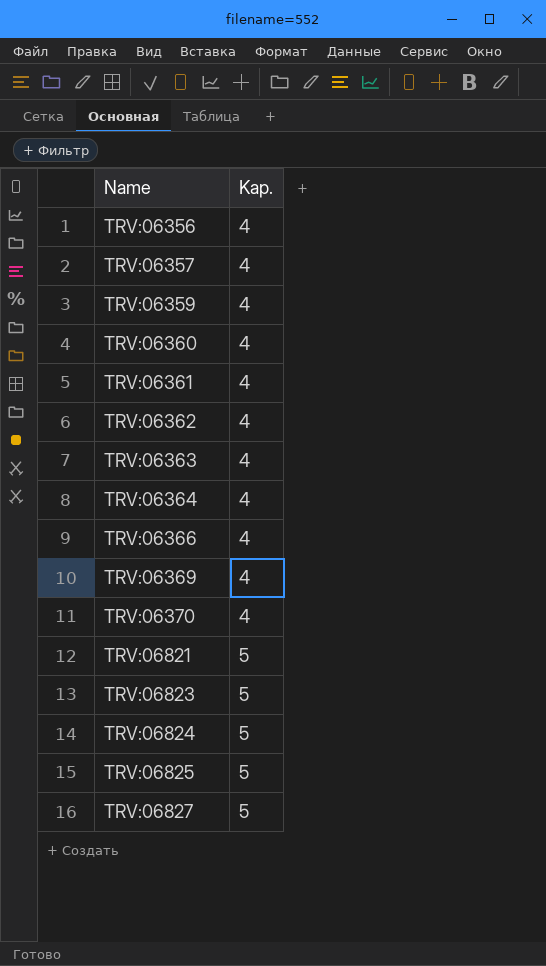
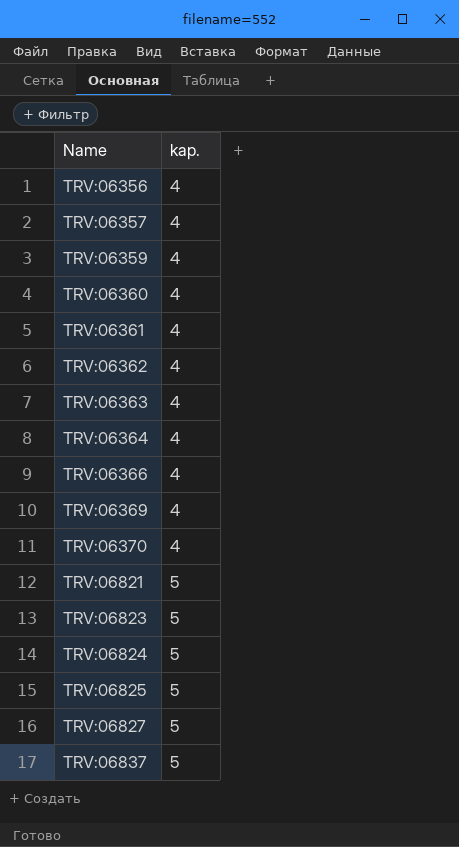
column name: Kap. -> kap.
row TRV:06837: none -> 5

